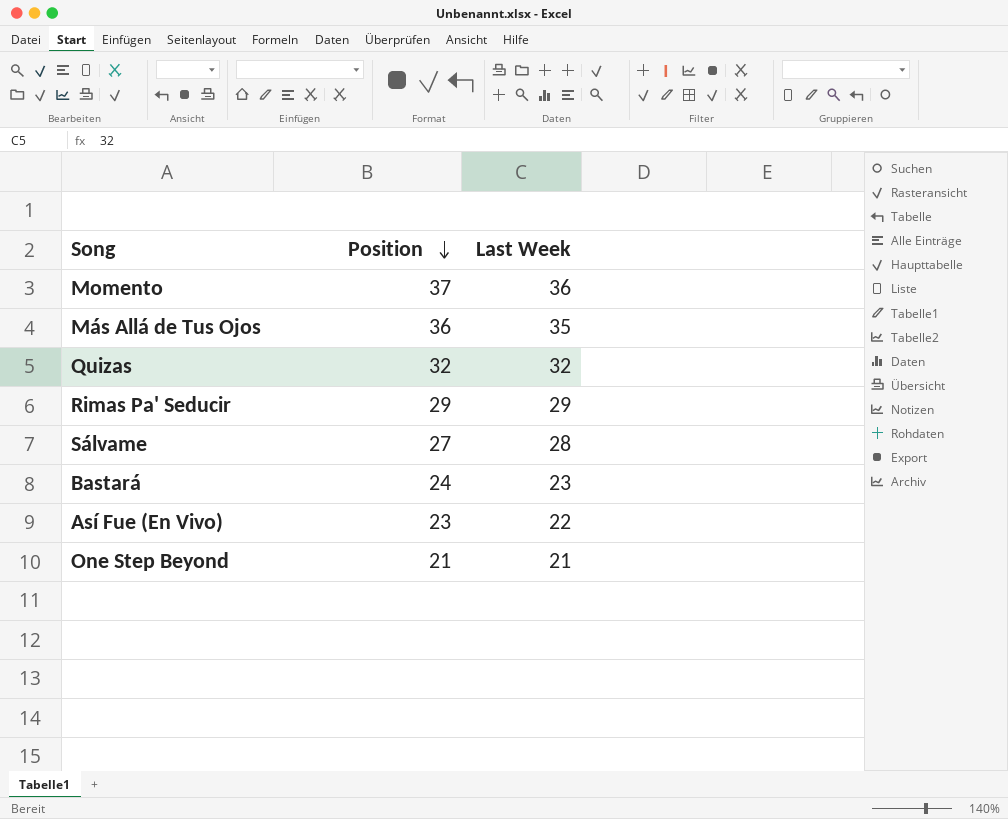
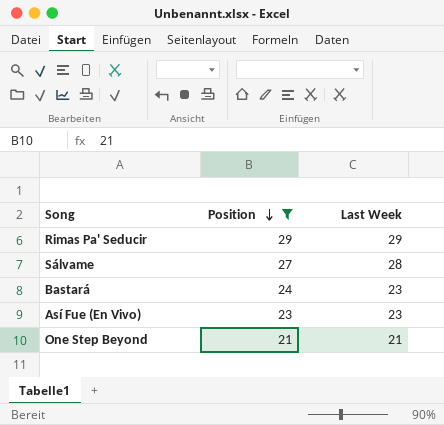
filter: none -> Position <= 29
Así Fue (En Vivo) | Last Week: 22 -> 23

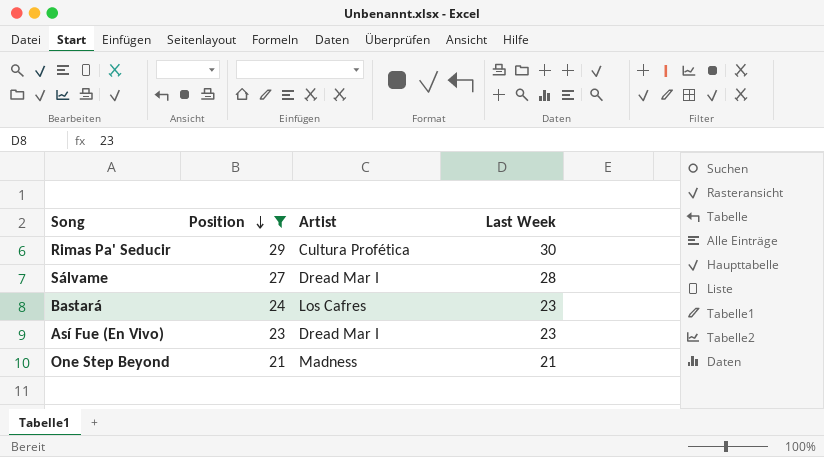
column Artist | position: none -> 3
Rimas Pa' Seducir | Last Week: 29 -> 30

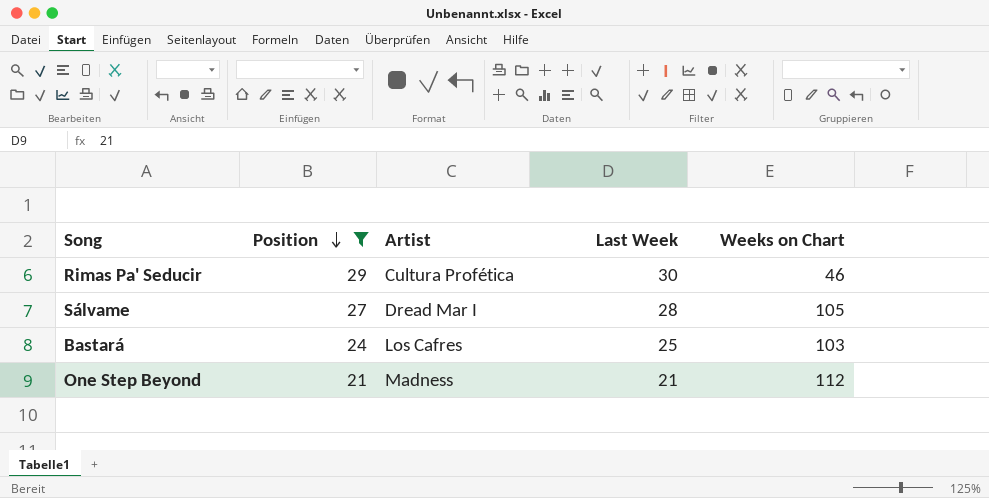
column Weeks on Chart | position: none -> 5
row Así Fue (En Vivo): 23 | Dread Mar I | 23 -> none
Bastará | Last Week: 23 -> 25

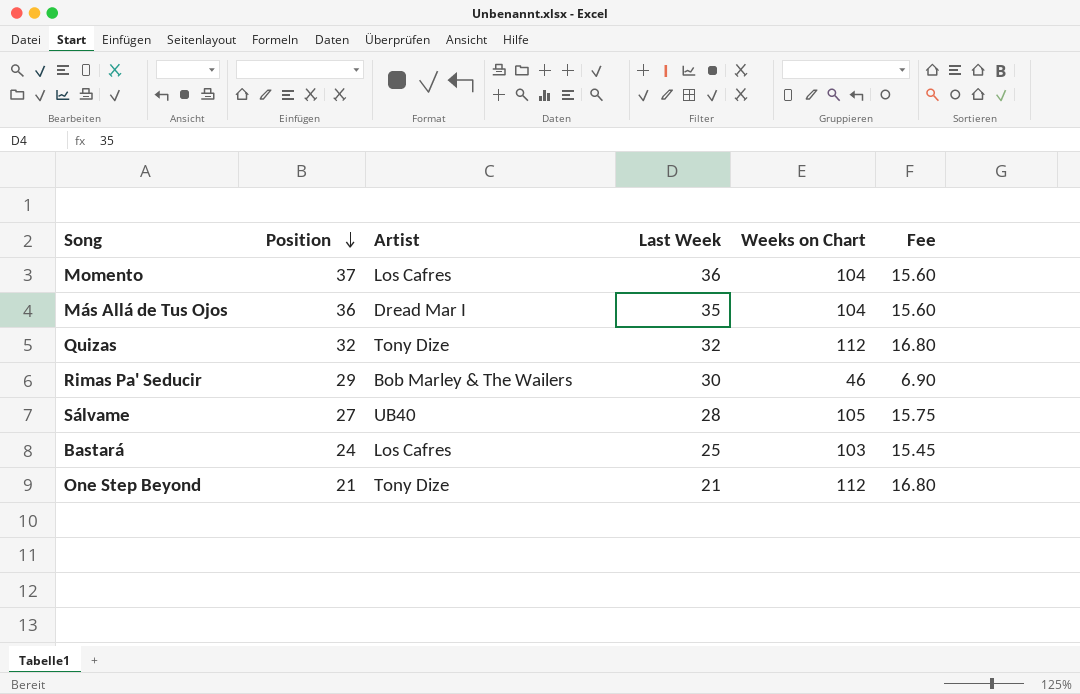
filter: Position <= 29 -> none
column Fee | formula: none -> [Weeks on Chart] * 0.15
Rimas Pa' Seducir | Artist: Cultura Profética -> Bob Marley & The Wailers
Sálvame | Artist: Dread Mar I -> UB40
One Step Beyond | Artist: Madness -> Tony Dize

